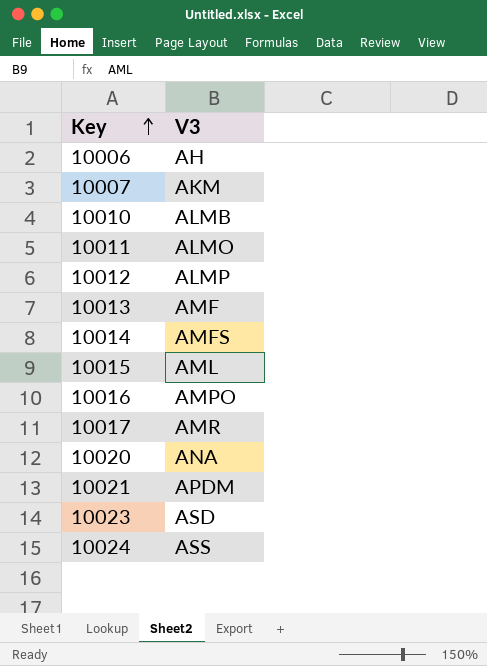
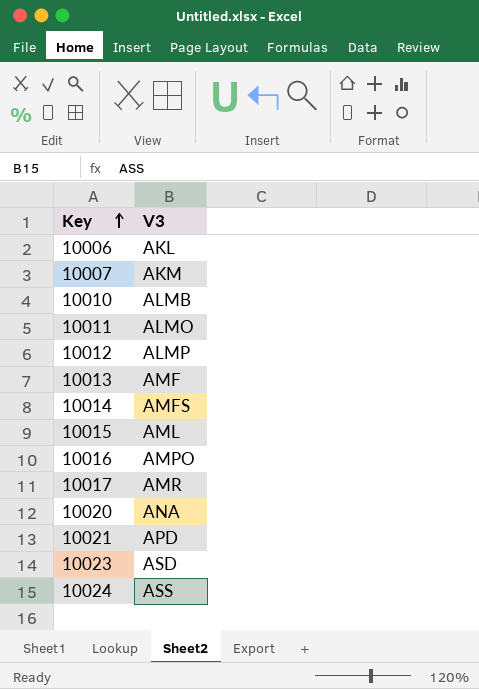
10006 | V3: AH -> AKL
10021 | V3: APDM -> APD

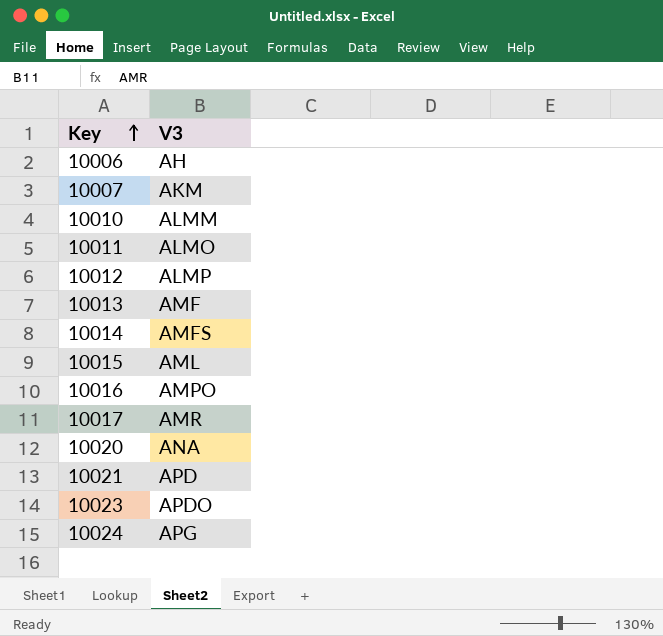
10006 | V3: AKL -> AH
10010 | V3: ALMB -> ALMM
10023 | V3: ASD -> APDO
10024 | V3: ASS -> APG

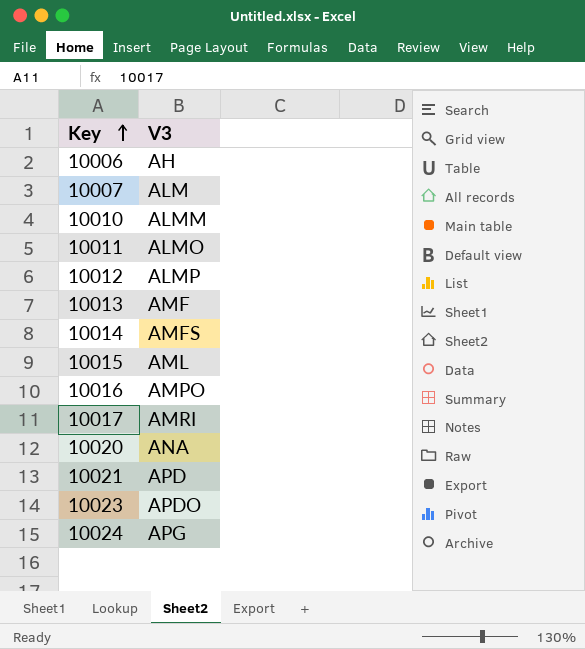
10007 | V3: AKM -> ALM
10017 | V3: AMR -> AMRI

